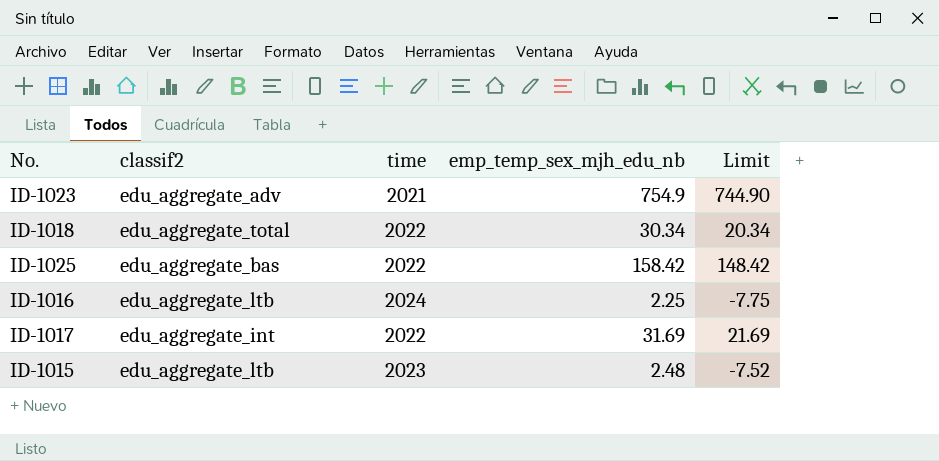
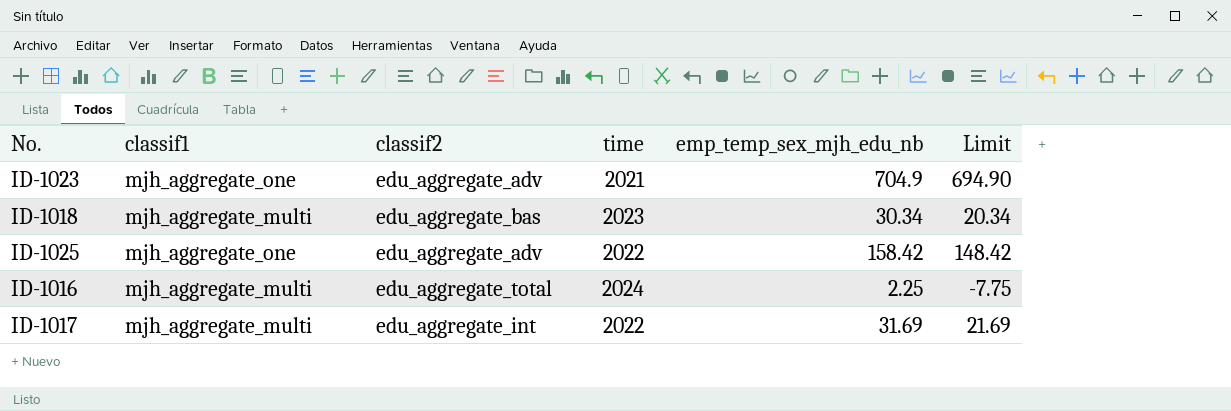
column classif1 | position: none -> 2
row ID-1015: edu_aggregate_ltb | 2023 | 2.48 | -7.52 -> none
ID-1023 | emp_temp_sex_mjh_edu_nb: 754.9 -> 704.9
ID-1023 | Limit: 744.90 -> 694.90
ID-1018 | classif2: edu_aggregate_total -> edu_aggregate_bas
ID-1018 | time: 2022 -> 2023
ID-1025 | classif2: edu_aggregate_bas -> edu_aggregate_adv
ID-1016 | classif2: edu_aggregate_ltb -> edu_aggregate_total

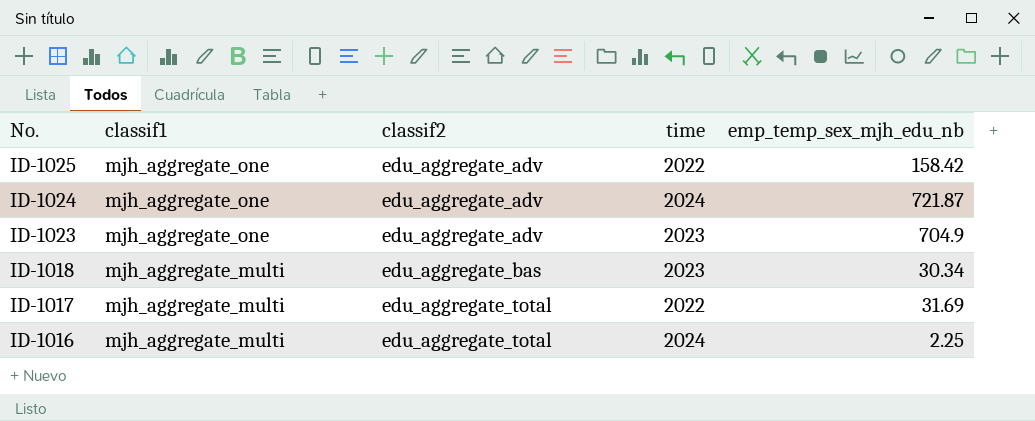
row order: none -> No. descending
column Limit | formula: [emp_temp_sex_mjh_edu_nb] - 10 -> none
row ID-1024: none -> mjh_aggregate_one | edu_aggregate_adv | 2024 | 721.87
ID-1023 | time: 2021 -> 2023
ID-1017 | classif2: edu_aggregate_int -> edu_aggregate_total

